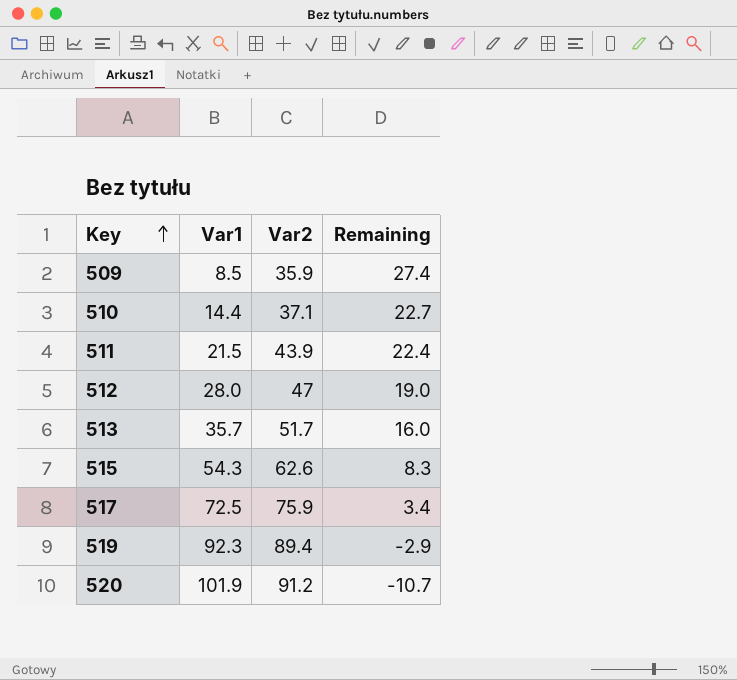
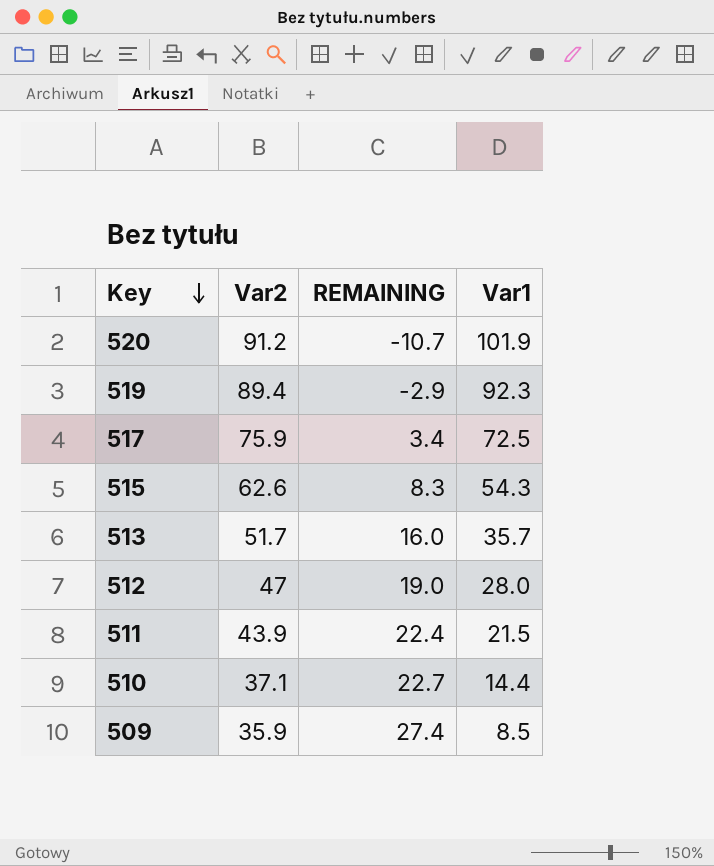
row order: Key ascending -> Key descending
column name: Remaining -> REMAINING
column Var1 | position: 2 -> 4

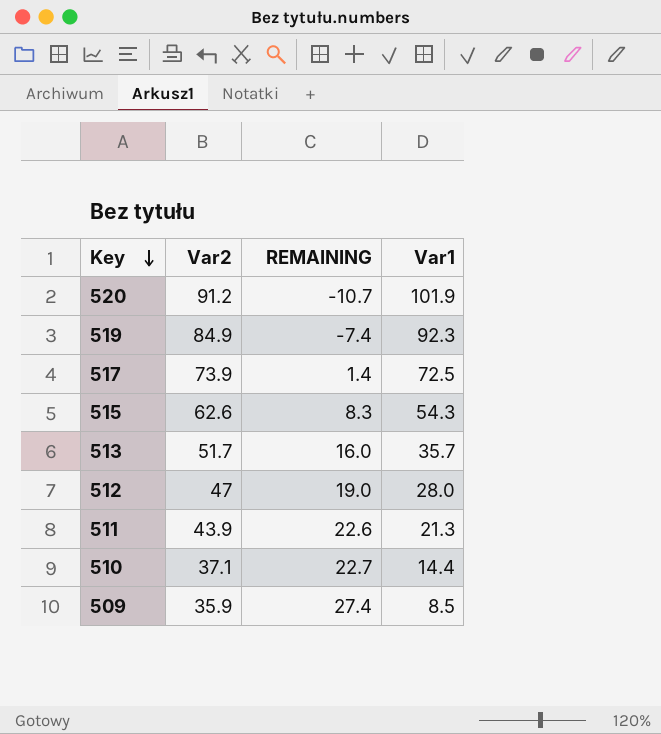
519 | Var2: 89.4 -> 84.9
519 | REMAINING: -2.9 -> -7.4
517 | Var2: 75.9 -> 73.9
517 | REMAINING: 3.4 -> 1.4
511 | REMAINING: 22.4 -> 22.6
511 | Var1: 21.5 -> 21.3

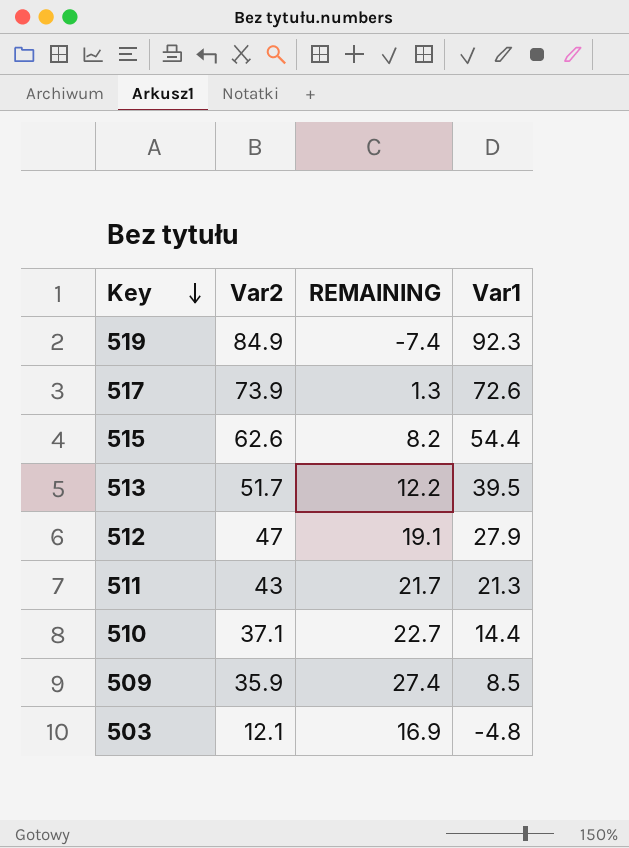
row 520: 91.2 | -10.7 | 101.9 -> none
517 | REMAINING: 1.4 -> 1.3
517 | Var1: 72.5 -> 72.6
515 | REMAINING: 8.3 -> 8.2
515 | Var1: 54.3 -> 54.4
513 | REMAINING: 16.0 -> 12.2
513 | Var1: 35.7 -> 39.5
512 | REMAINING: 19.0 -> 19.1
512 | Var1: 28.0 -> 27.9
511 | Var2: 43.9 -> 43
511 | REMAINING: 22.6 -> 21.7
row 503: none -> 12.1 | 16.9 | -4.8

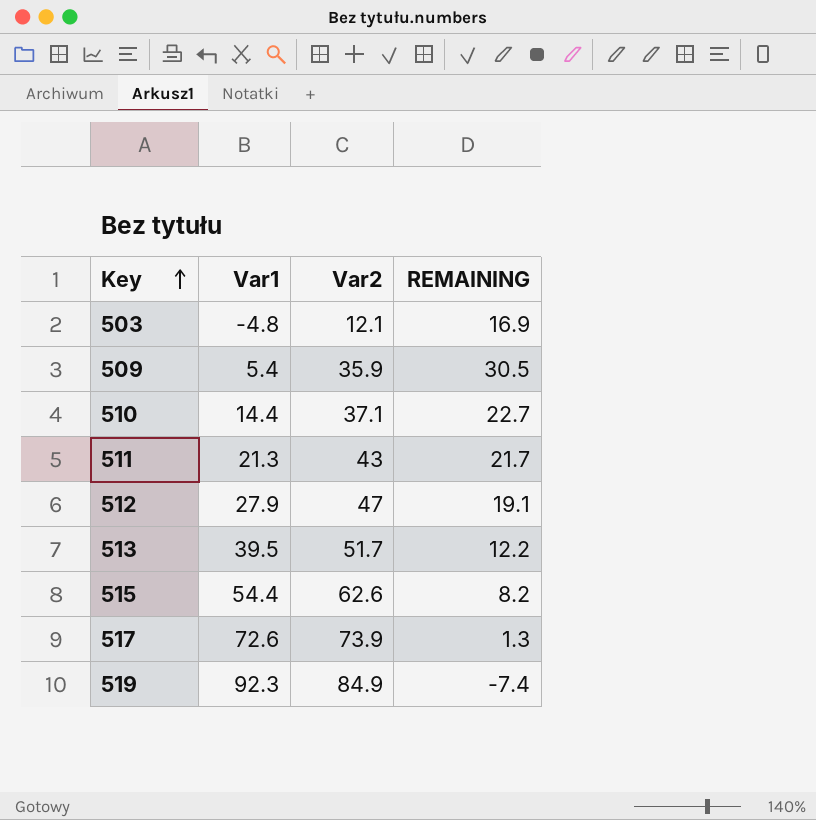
row order: Key descending -> Key ascending
column Var1 | position: 4 -> 2
509 | Var1: 8.5 -> 5.4
509 | REMAINING: 27.4 -> 30.5

